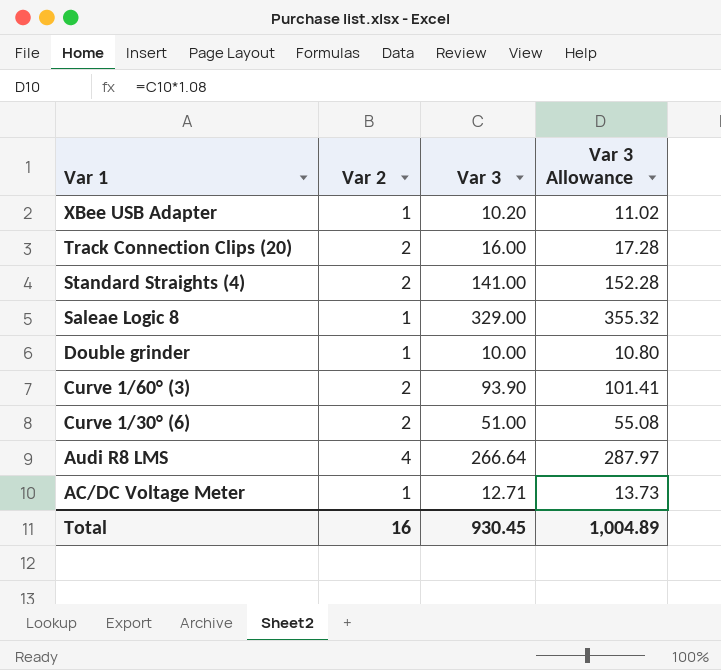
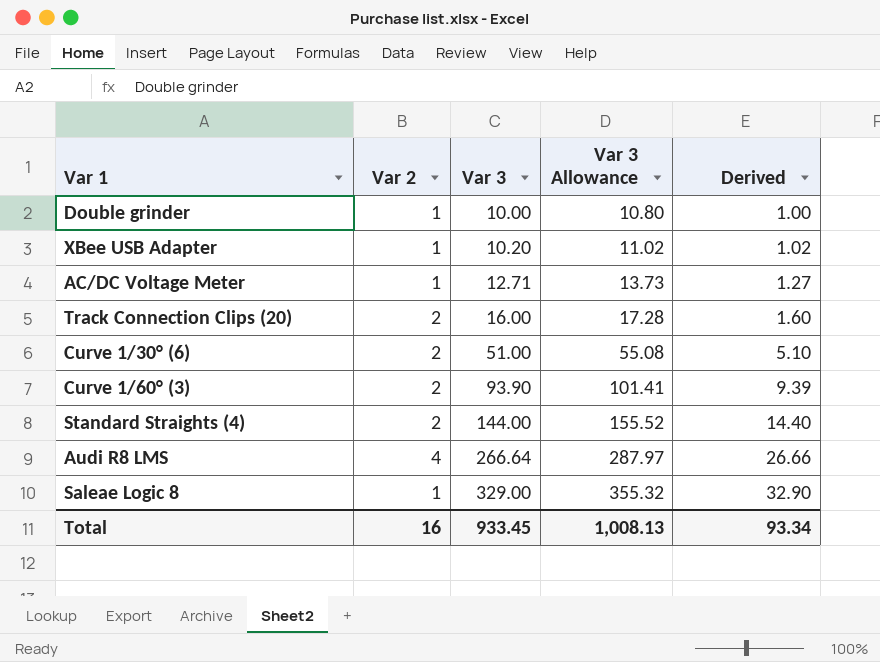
row order: Var 1 descending -> Var 3 ascending
column Derived | formula: none -> [Var 3] * 0.1
Standard Straights (4) | Var 3: 141.00 -> 144.00
Standard Straights (4) | Var 3 Allowance: 152.28 -> 155.52
Total | Var 3: 930.45 -> 933.45
Total | Var 3 Allowance: 1,004.89 -> 1,008.13

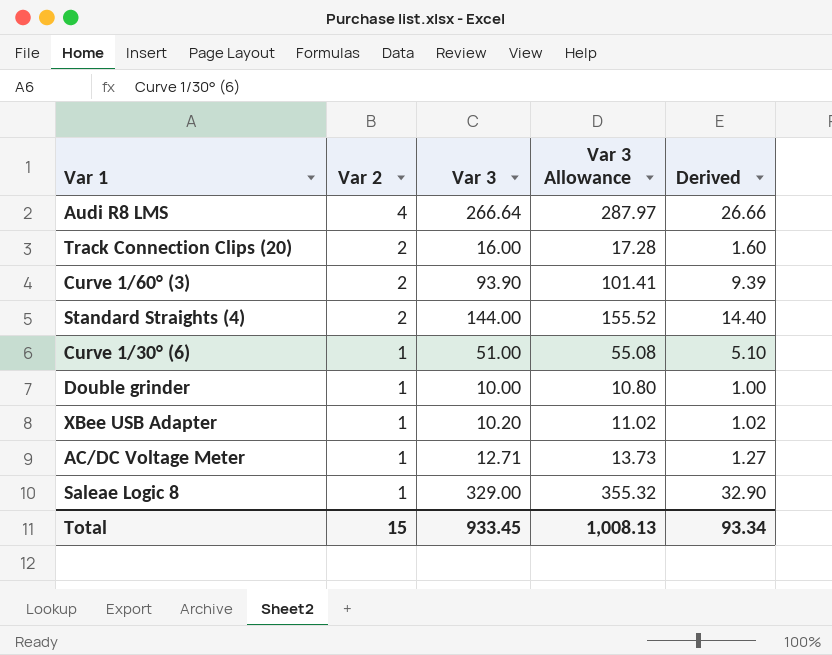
row order: Var 3 ascending -> Var 2 descending
Curve 1/30° (6) | Var 2: 2 -> 1
Total | Var 2: 16 -> 15

